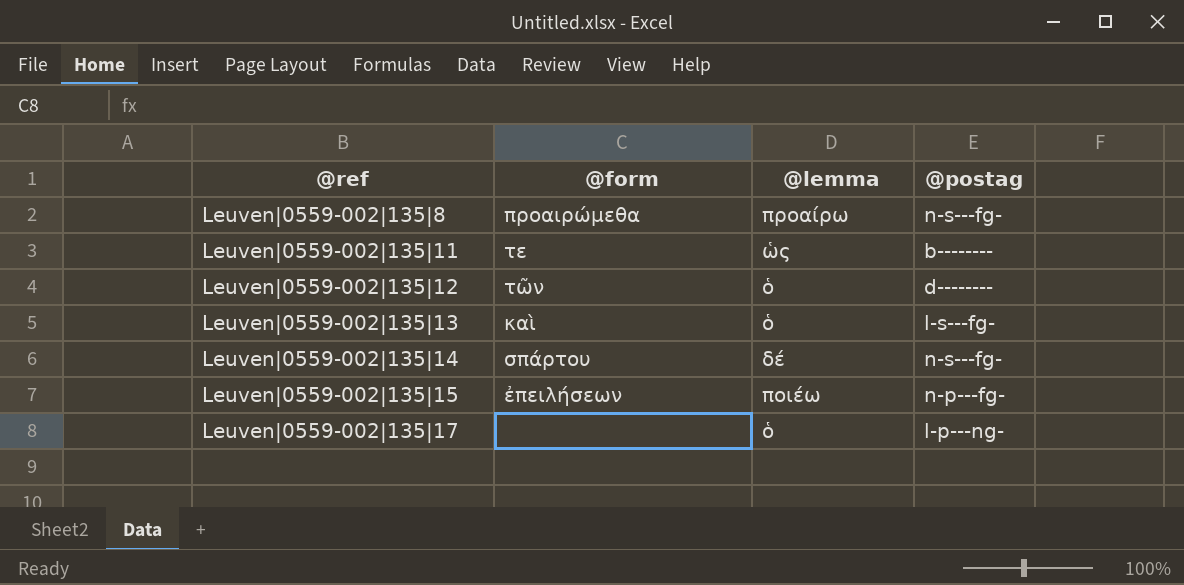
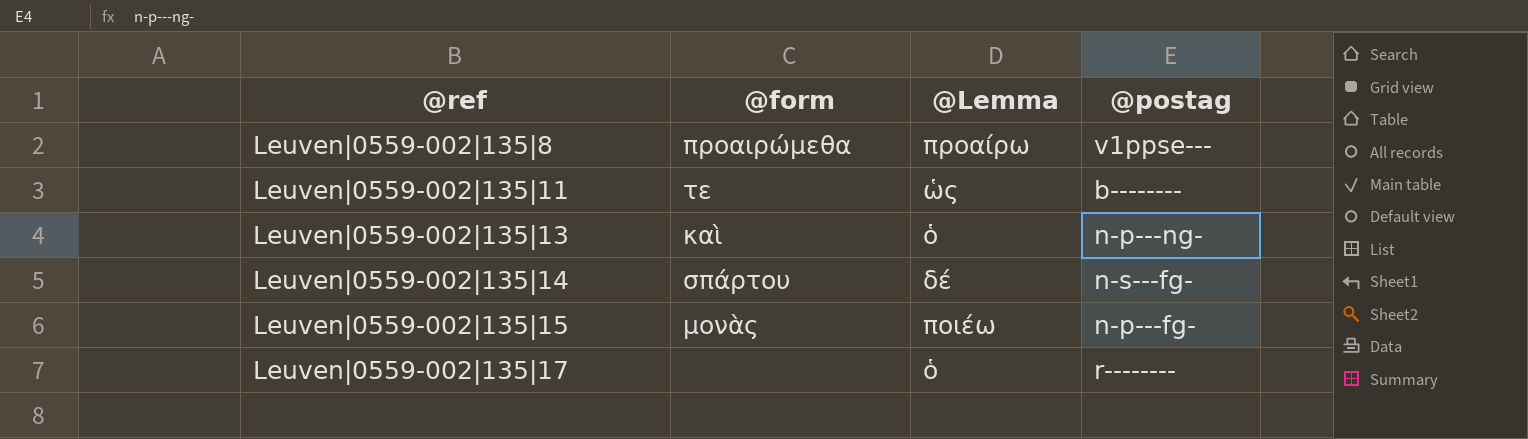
column name: @lemma -> @Lemma
row Leuven|0559-002|135|12: τῶν | ὁ | d-------- -> none
Leuven|0559-002|135|8 | @postag: n-s---fg- -> v1ppse---
Leuven|0559-002|135|13 | @postag: l-s---fg- -> n-p---ng-
Leuven|0559-002|135|15 | @form: ἐπειλήσεων -> μονὰς
Leuven|0559-002|135|17 | @postag: l-p---ng- -> r--------

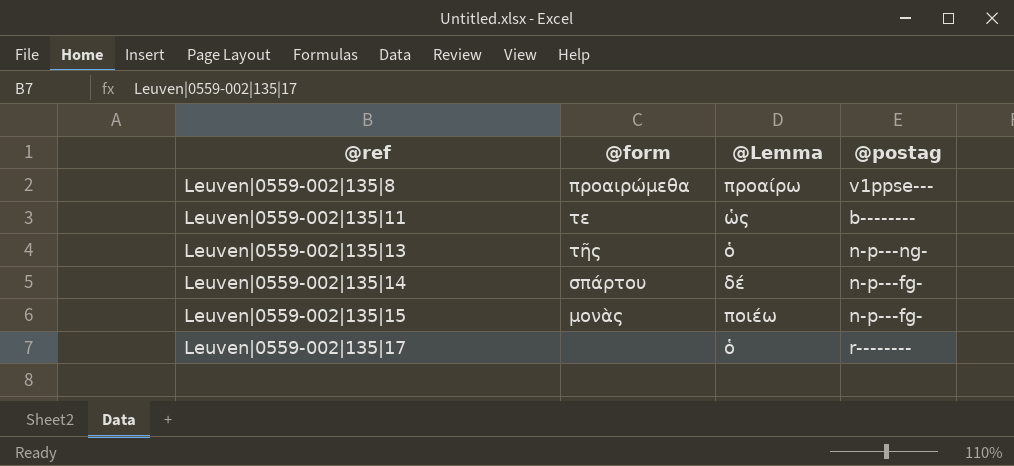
Leuven|0559-002|135|13 | @form: καὶ -> τῆς
Leuven|0559-002|135|14 | @postag: n-s---fg- -> n-p---fg-

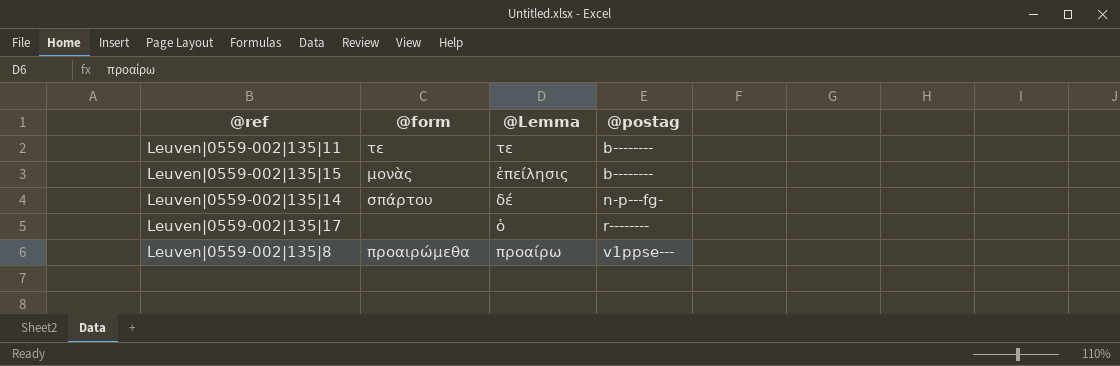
row order: @ref ascending -> @postag ascending
row Leuven|0559-002|135|13: τῆς | ὁ | n-p---ng- -> none
Leuven|0559-002|135|11 | @Lemma: ὡς -> τε
Leuven|0559-002|135|15 | @Lemma: ποιέω -> ἐπείλησις
Leuven|0559-002|135|15 | @postag: n-p---fg- -> b--------

